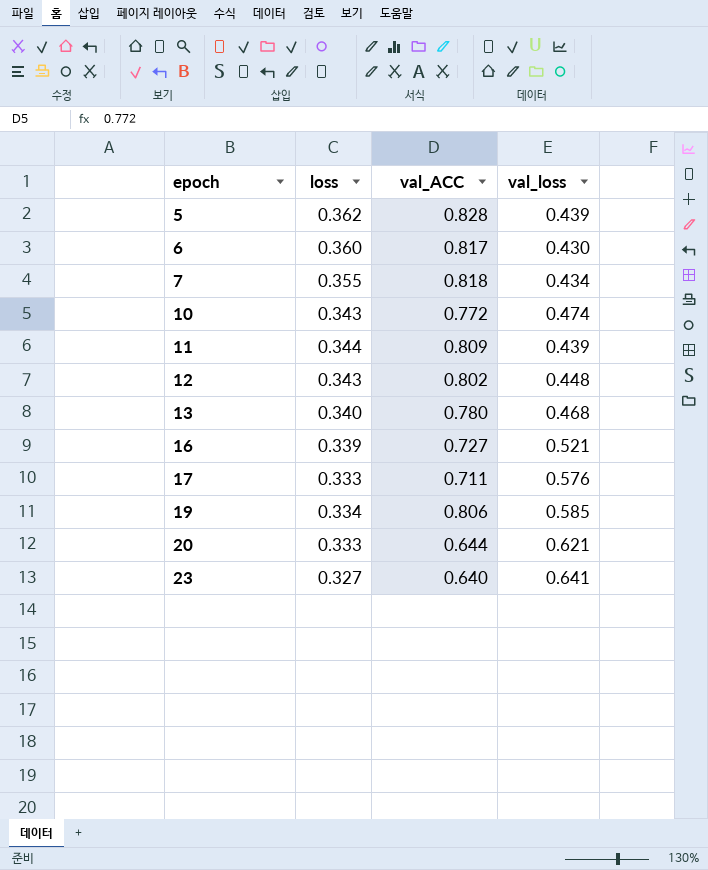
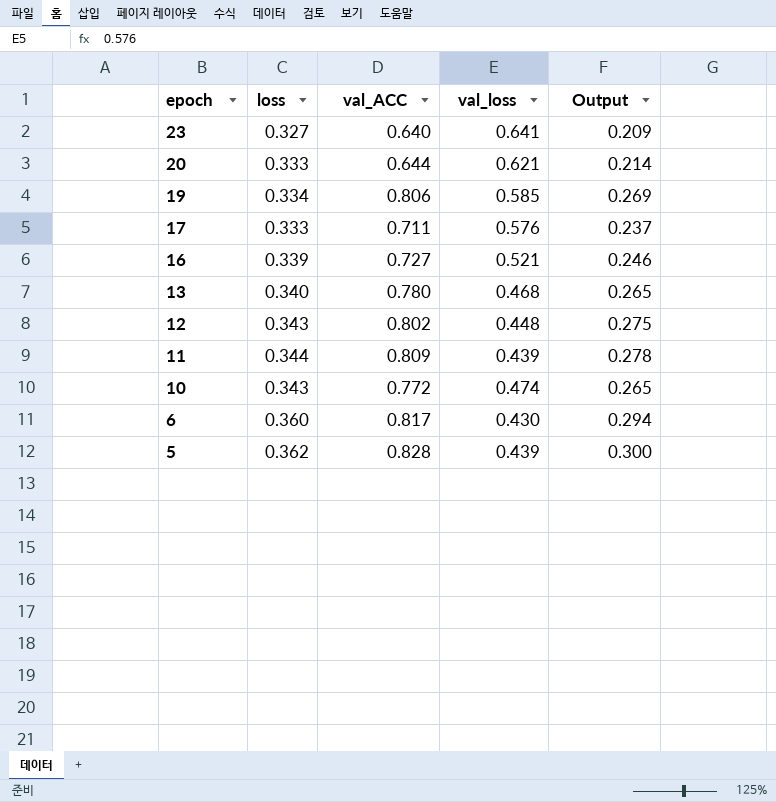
row order: epoch ascending -> epoch descending
column Output | formula: none -> [loss] * [val_ACC]
row 7: 0.355 | 0.818 | 0.434 -> none

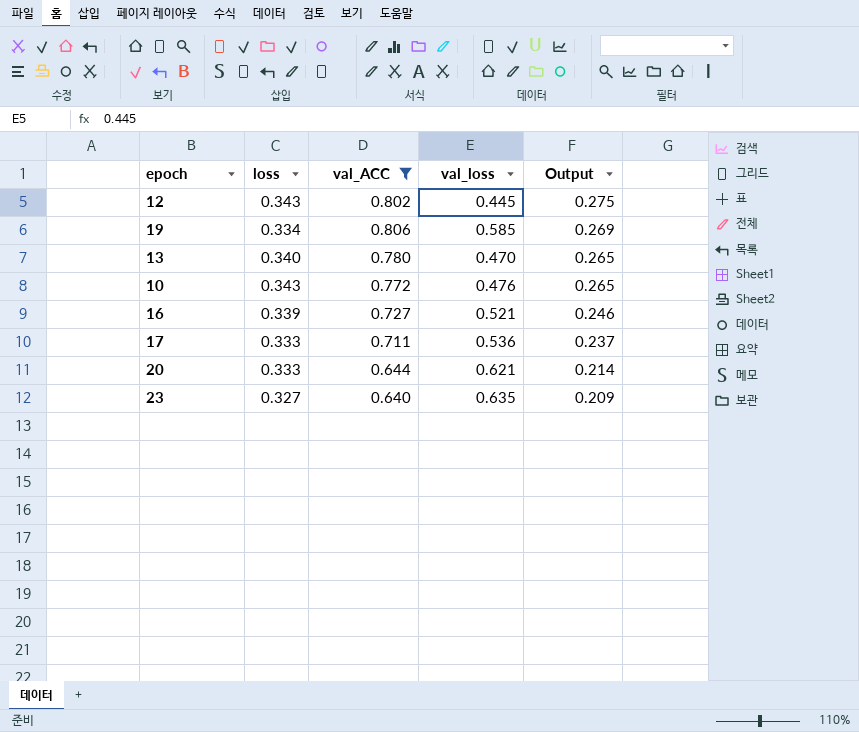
filter: none -> val_ACC <= 0.806
row order: epoch descending -> Output descending
12 | val_loss: 0.448 -> 0.445
13 | val_loss: 0.468 -> 0.470
10 | val_loss: 0.474 -> 0.476
17 | val_loss: 0.576 -> 0.536
23 | val_loss: 0.641 -> 0.635

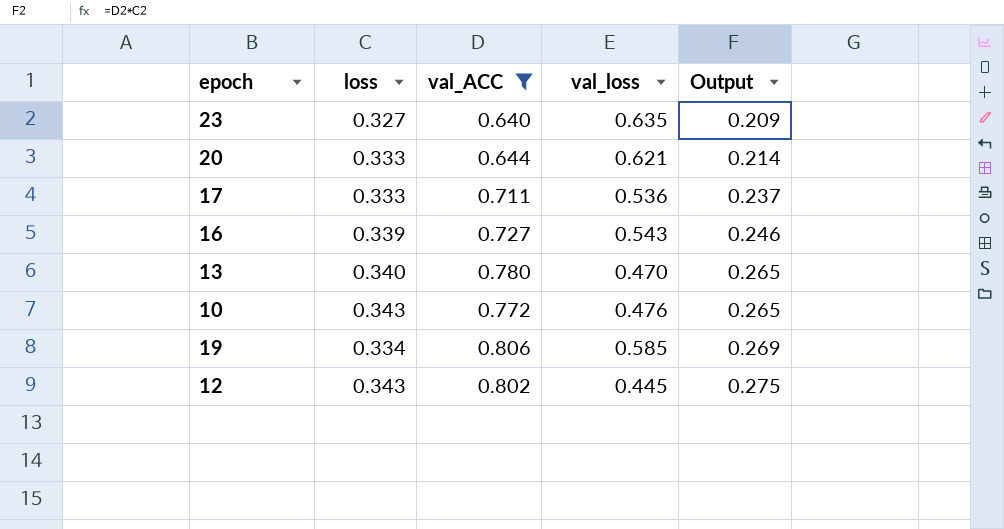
row order: Output descending -> Output ascending
16 | val_loss: 0.521 -> 0.543

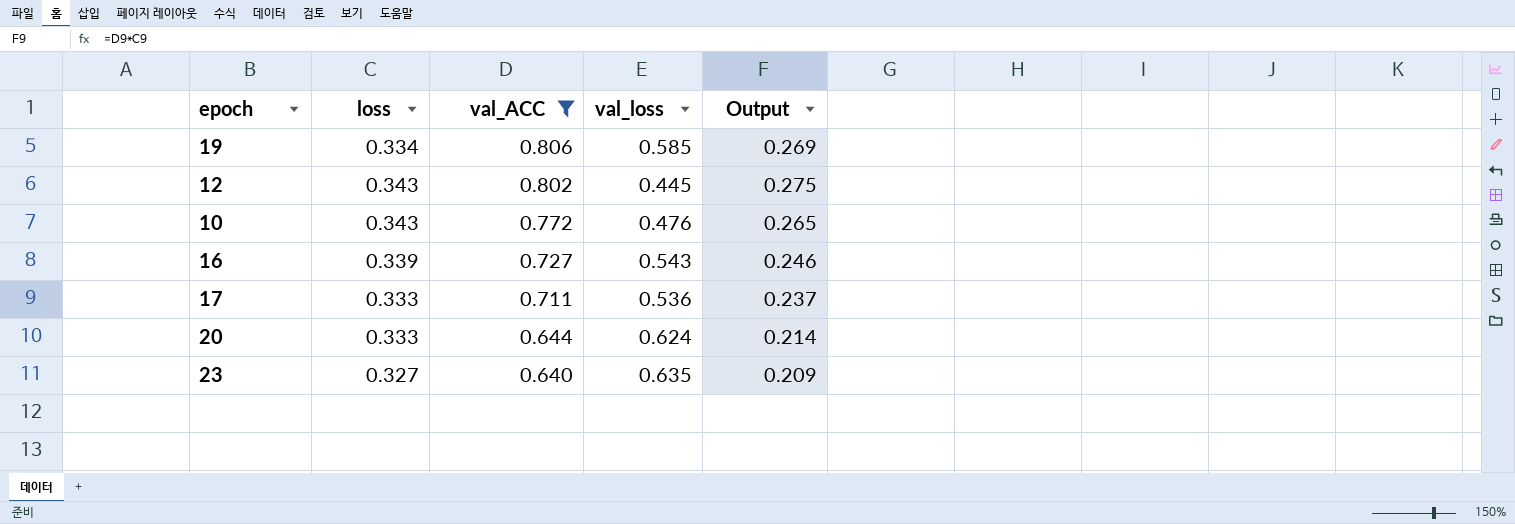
row order: Output ascending -> val_ACC descending
row 13: 0.340 | 0.780 | 0.470 | 0.265 -> none
20 | val_loss: 0.621 -> 0.624

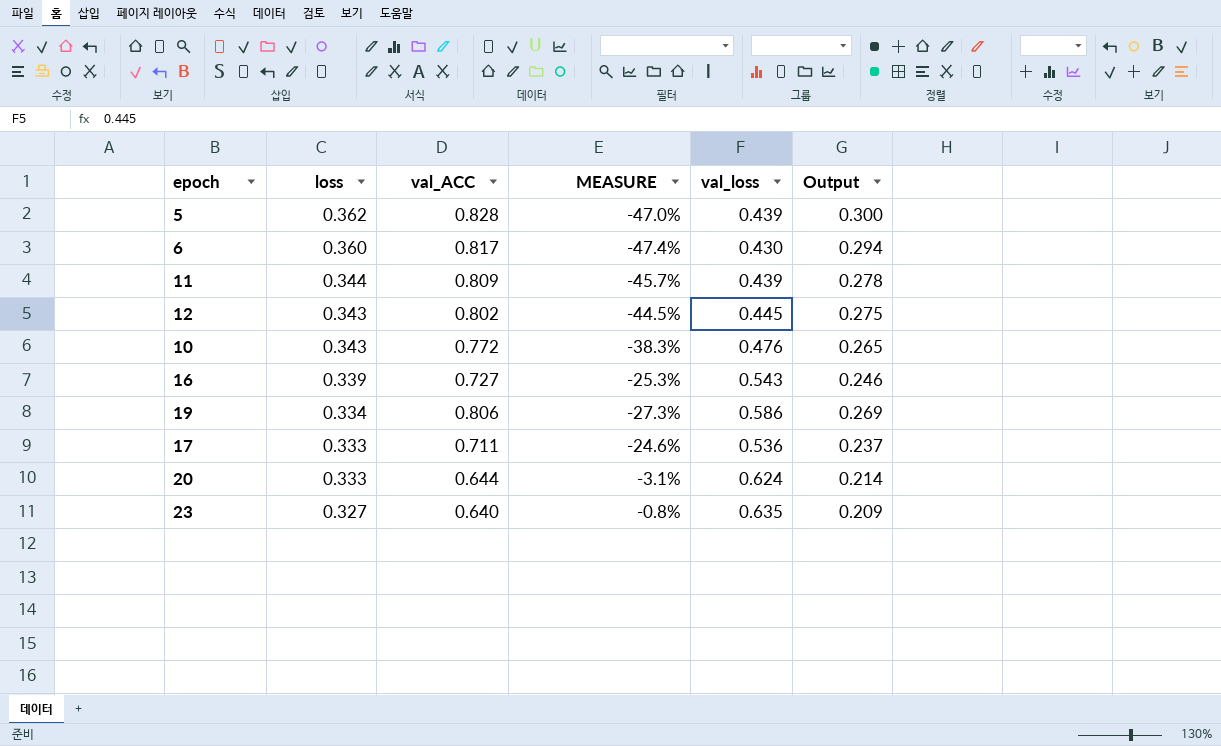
filter: val_ACC <= 0.806 -> none
row order: val_ACC descending -> loss descending
column MEASURE | formula: none -> ([val_loss] - [val_ACC]) / [val_ACC]
19 | val_loss: 0.585 -> 0.586

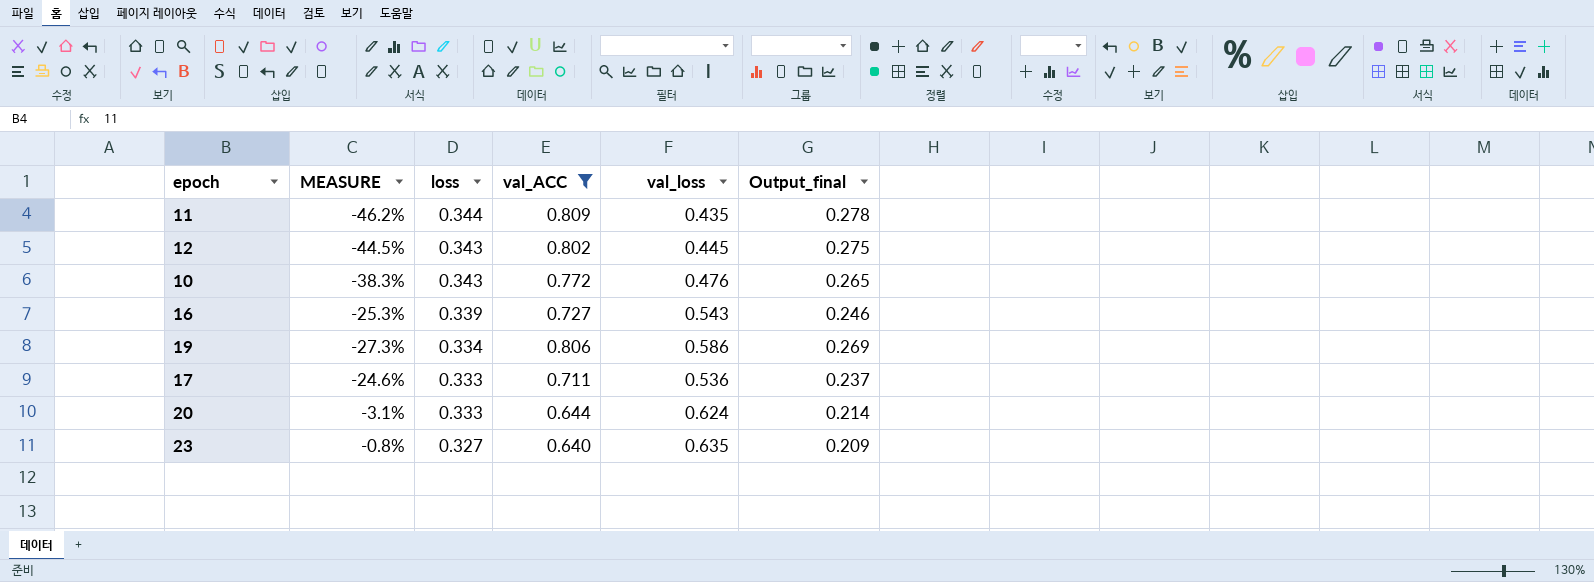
filter: none -> val_ACC <= 0.809
column MEASURE | position: 4 -> 2
column name: Output -> Output_final
11 | MEASURE: -45.7% -> -46.2%
11 | val_loss: 0.439 -> 0.435

